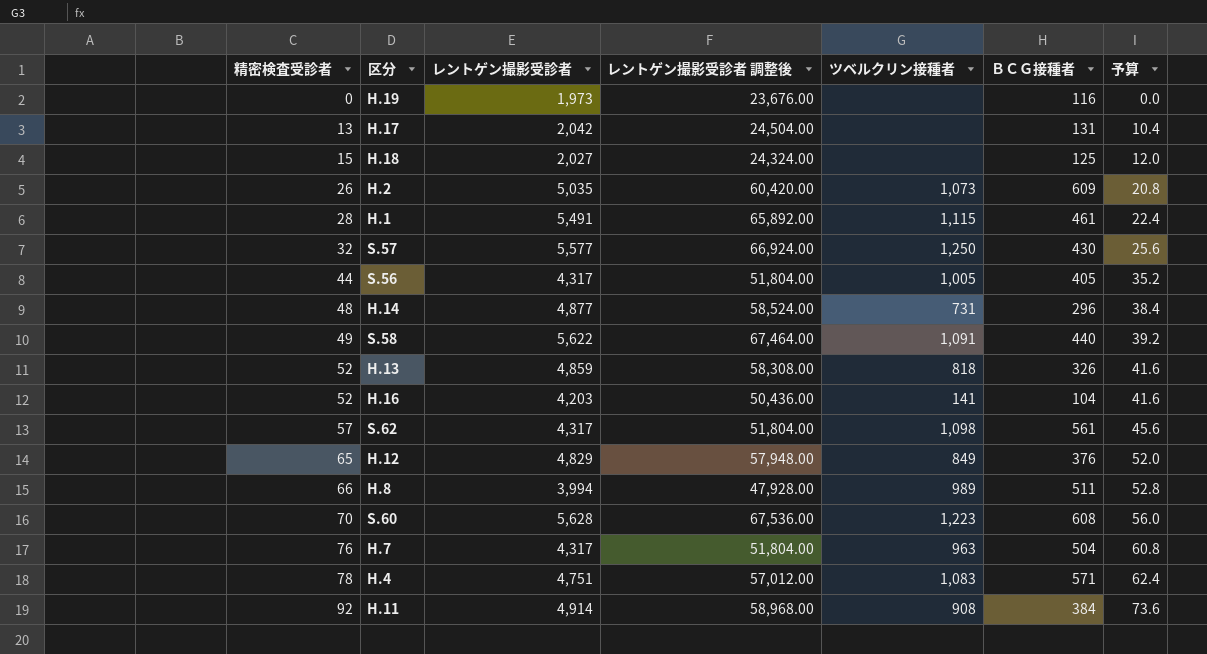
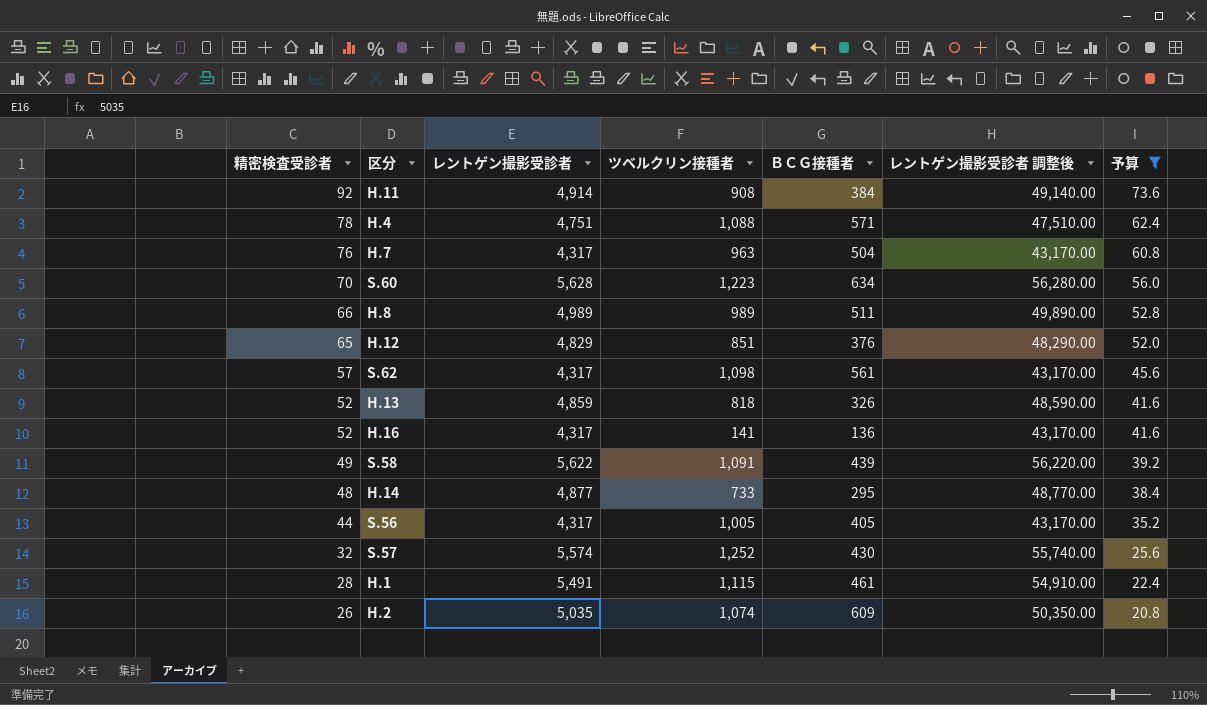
filter: none -> 予算 >= 20.8
row order: 精密検査受診者 ascending -> 精密検査受診者 descending
column レントゲン撮影受診者 調整後 | formula: [レントゲン撮影受診者] * 12 -> [レントゲン撮影受診者] * 10
column レントゲン撮影受診者 調整後 | position: 4 -> 6
H.4 | ツベルクリン接種者: 1,083 -> 1,088
S.60 | ＢＣＧ接種者: 608 -> 634
H.8 | レントゲン撮影受診者: 3,994 -> 4,989
H.12 | ツベルクリン接種者: 849 -> 851
H.16 | レントゲン撮影受診者: 4,203 -> 4,317
H.16 | ＢＣＧ接種者: 104 -> 136
S.58 | ＢＣＧ接種者: 440 -> 439
H.14 | ツベルクリン接種者: 731 -> 733
H.14 | ＢＣＧ接種者: 296 -> 295
S.57 | レントゲン撮影受診者: 5,577 -> 5,574
S.57 | ツベルクリン接種者: 1,250 -> 1,252
H.2 | ツベルクリン接種者: 1,073 -> 1,074

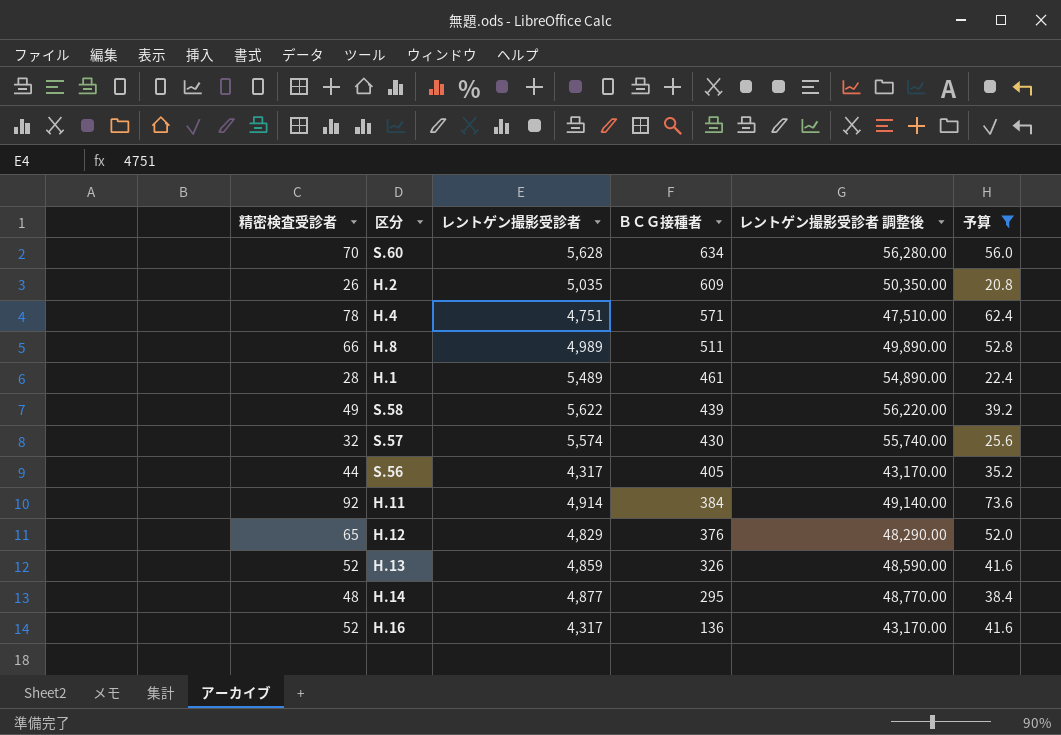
row order: 精密検査受診者 descending -> ＢＣＧ接種者 descending
column ツベルクリン接種者 | position: 4 -> none
row H.7: 76 | 4,317 | 963 | 504 | 43,170.00 | 60.8 -> none
row S.62: 57 | 4,317 | 1,098 | 561 | 43,170.00 | 45.6 -> none
H.1 | レントゲン撮影受診者: 5,491 -> 5,489
H.1 | レントゲン撮影受診者 調整後: 54,910.00 -> 54,890.00

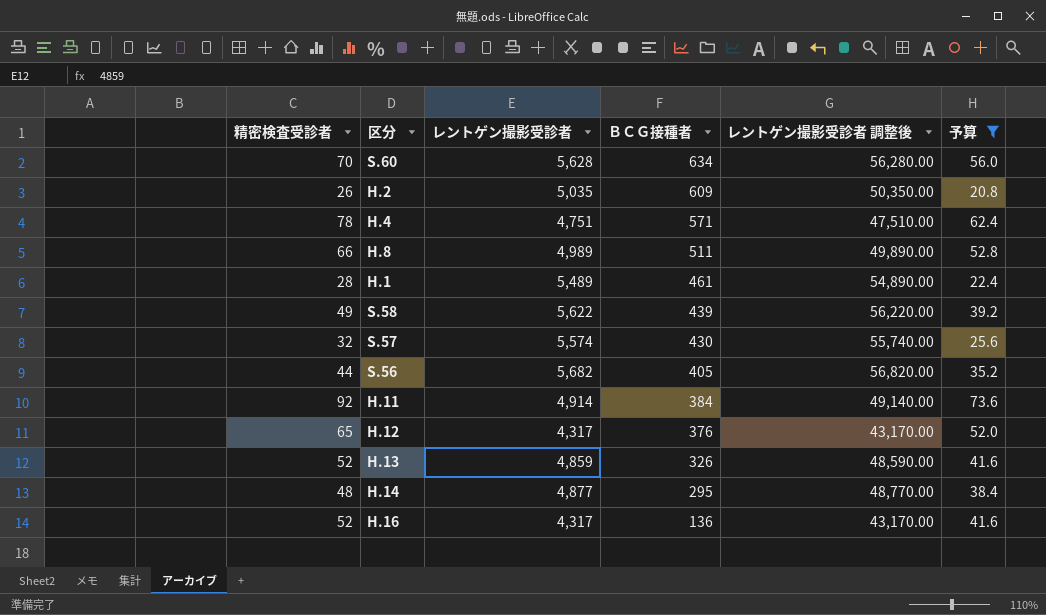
S.56 | レントゲン撮影受診者: 4,317 -> 5,682
S.56 | レントゲン撮影受診者 調整後: 43,170.00 -> 56,820.00
H.12 | レントゲン撮影受診者: 4,829 -> 4,317
H.12 | レントゲン撮影受診者 調整後: 48,290.00 -> 43,170.00

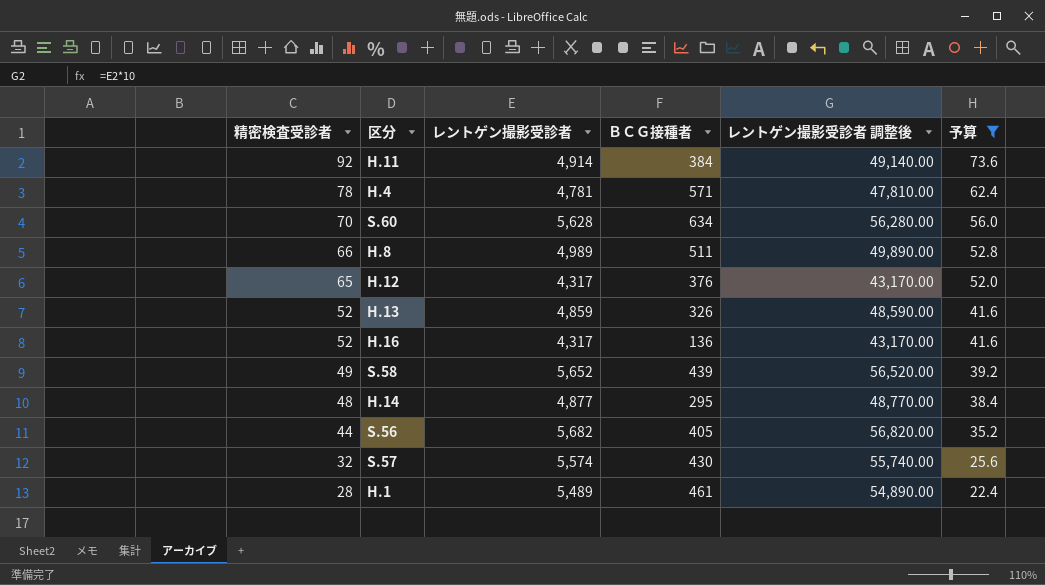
row order: ＢＣＧ接種者 descending -> 精密検査受診者 descending
row H.2: 26 | 5,035 | 609 | 50,350.00 | 20.8 -> none
H.4 | レントゲン撮影受診者: 4,751 -> 4,781
H.4 | レントゲン撮影受診者 調整後: 47,510.00 -> 47,810.00
S.58 | レントゲン撮影受診者: 5,622 -> 5,652
S.58 | レントゲン撮影受診者 調整後: 56,220.00 -> 56,520.00

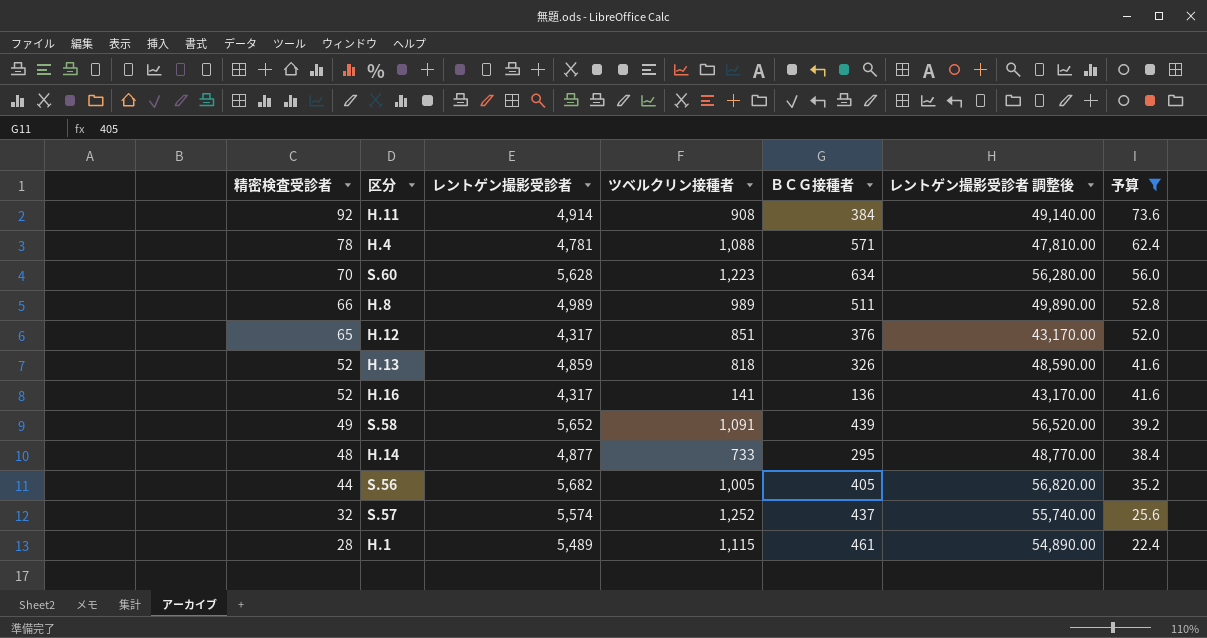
column ツベルクリン接種者 | position: none -> 4
S.57 | ＢＣＧ接種者: 430 -> 437

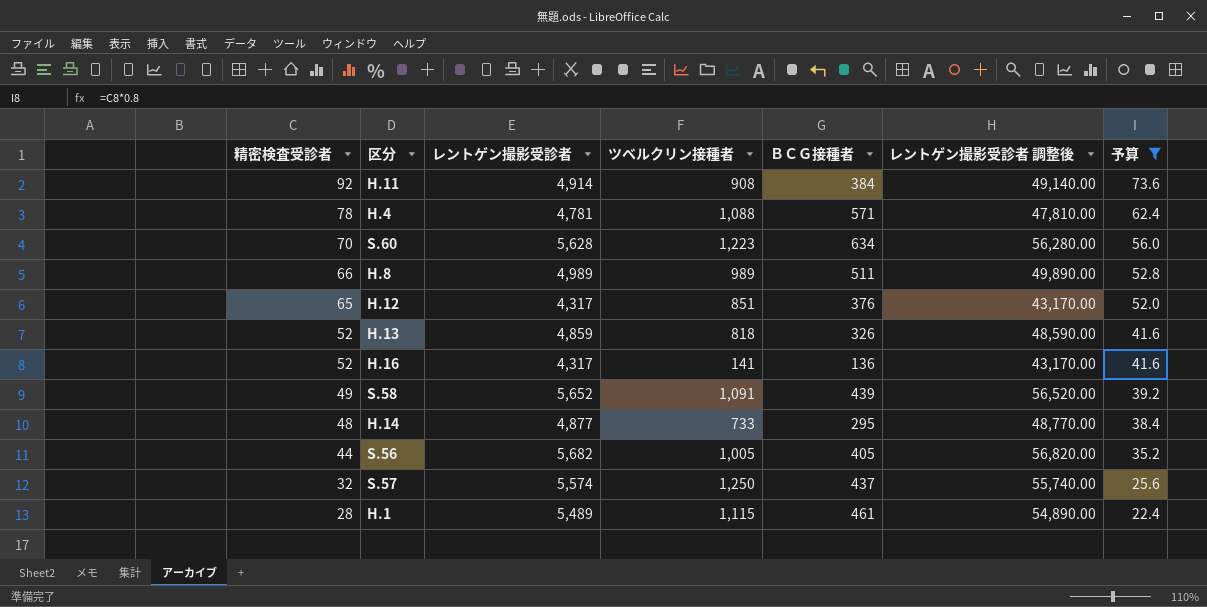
S.57 | ツベルクリン接種者: 1,252 -> 1,250

